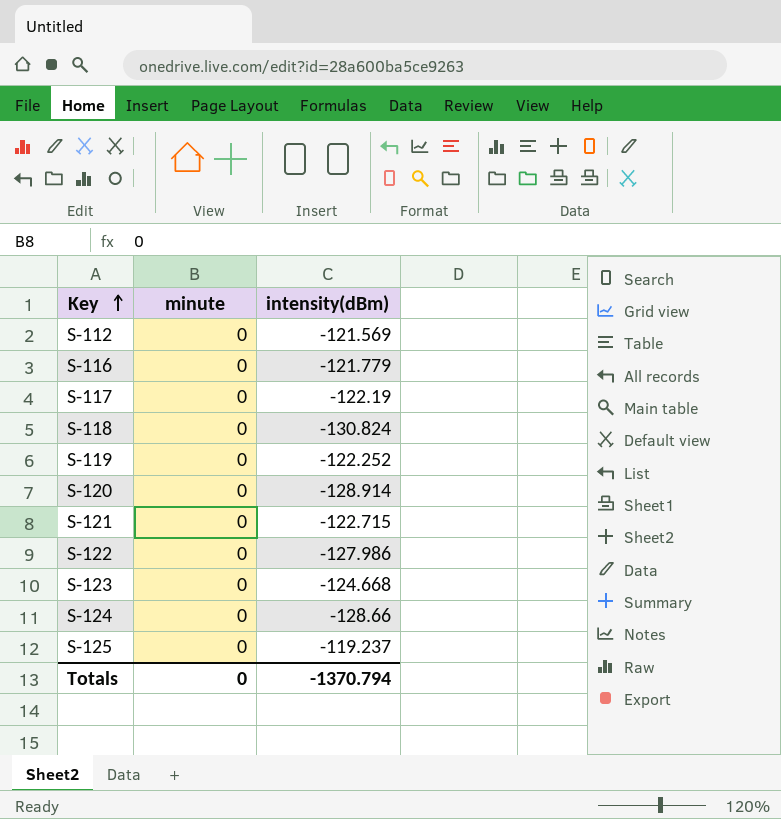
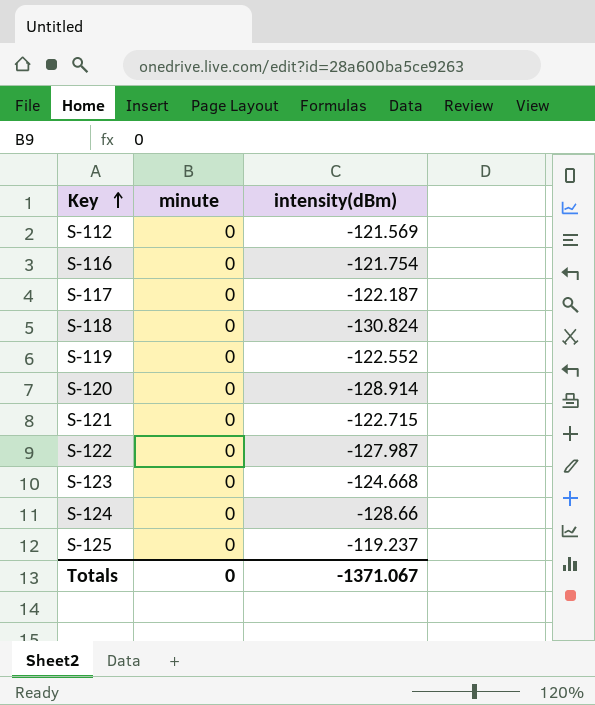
S-116 | intensity(dBm): -121.779 -> -121.754
S-117 | intensity(dBm): -122.19 -> -122.187
S-119 | intensity(dBm): -122.252 -> -122.552
S-122 | intensity(dBm): -127.986 -> -127.987
Totals | intensity(dBm): -1370.794 -> -1371.067

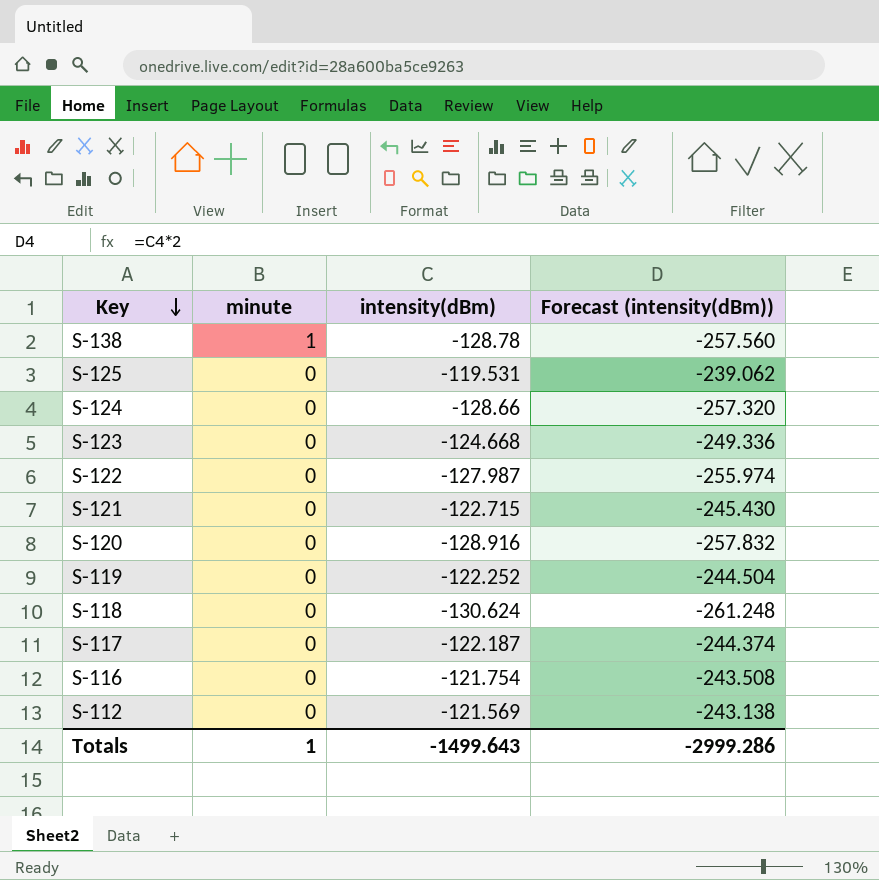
row order: Key ascending -> Key descending
column Forecast (intensity(dBm)) | formula: none -> [intensity(dBm)] * 2
row S-138: none -> 1 | -128.78 | -257.560
S-125 | intensity(dBm): -119.237 -> -119.531
S-120 | intensity(dBm): -128.914 -> -128.916
S-119 | intensity(dBm): -122.552 -> -122.252
S-118 | intensity(dBm): -130.824 -> -130.624
Totals | minute: 0 -> 1
Totals | intensity(dBm): -1371.067 -> -1499.643

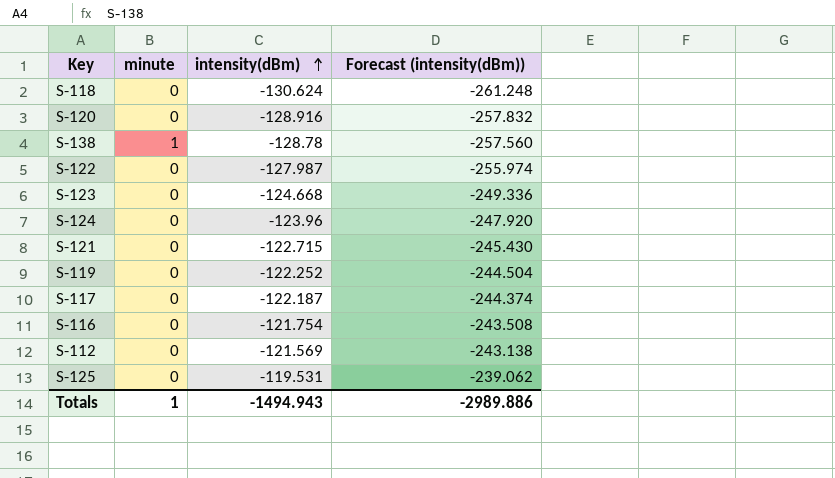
row order: Key descending -> intensity(dBm) ascending
S-124 | intensity(dBm): -128.66 -> -123.96
S-124 | Forecast (intensity(dBm)): -257.320 -> -247.920
Totals | intensity(dBm): -1499.643 -> -1494.943
Totals | Forecast (intensity(dBm)): -2999.286 -> -2989.886

